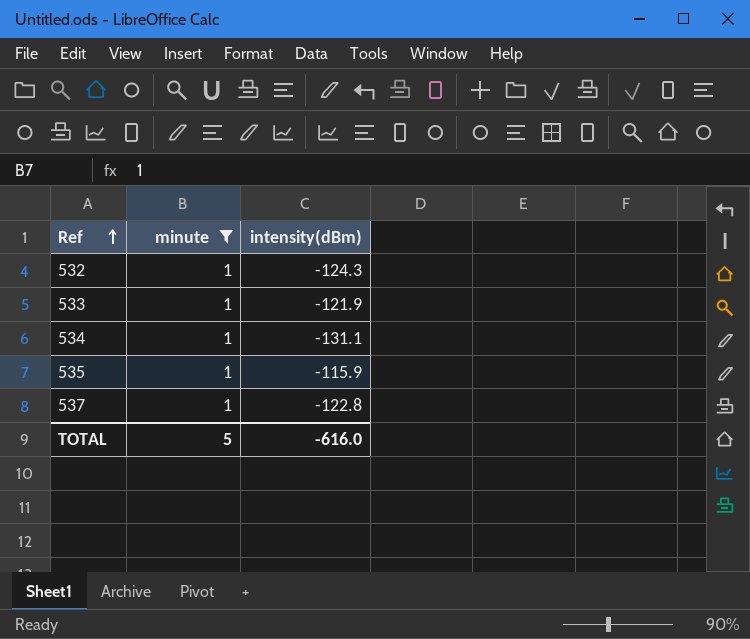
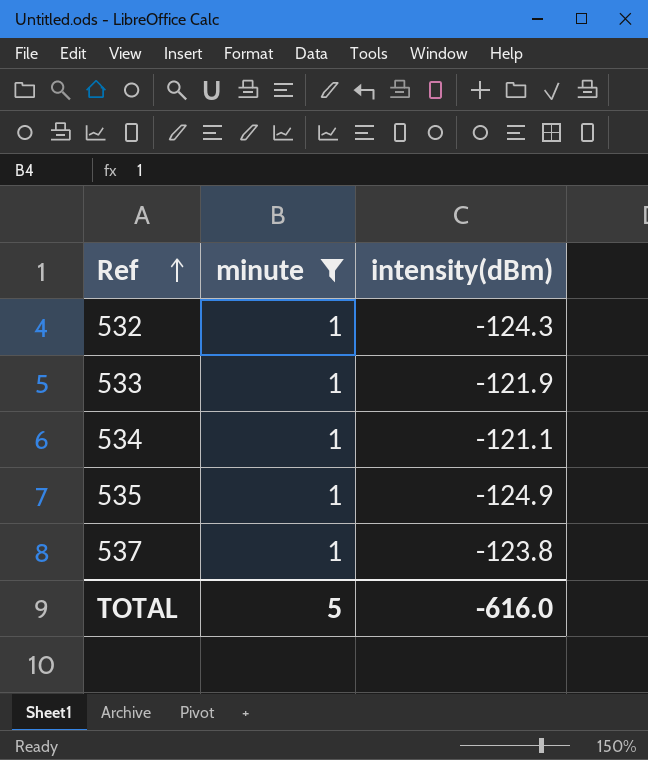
534 | intensity(dBm): -131.1 -> -121.1
535 | intensity(dBm): -115.9 -> -124.9
537 | intensity(dBm): -122.8 -> -123.8

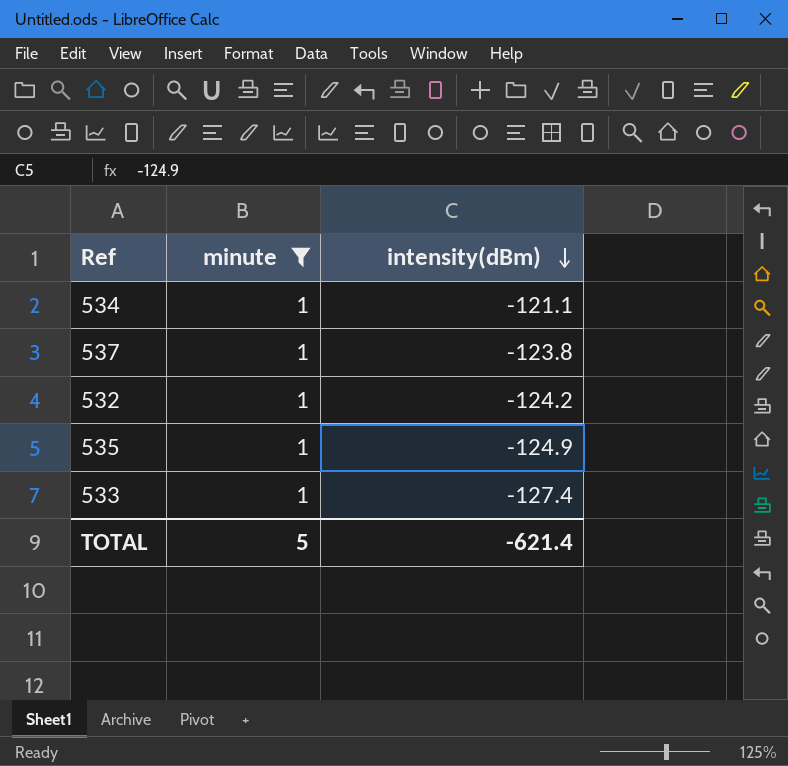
row order: Ref ascending -> intensity(dBm) descending
532 | intensity(dBm): -124.3 -> -124.2
533 | intensity(dBm): -121.9 -> -127.4
TOTAL | intensity(dBm): -616.0 -> -621.4

